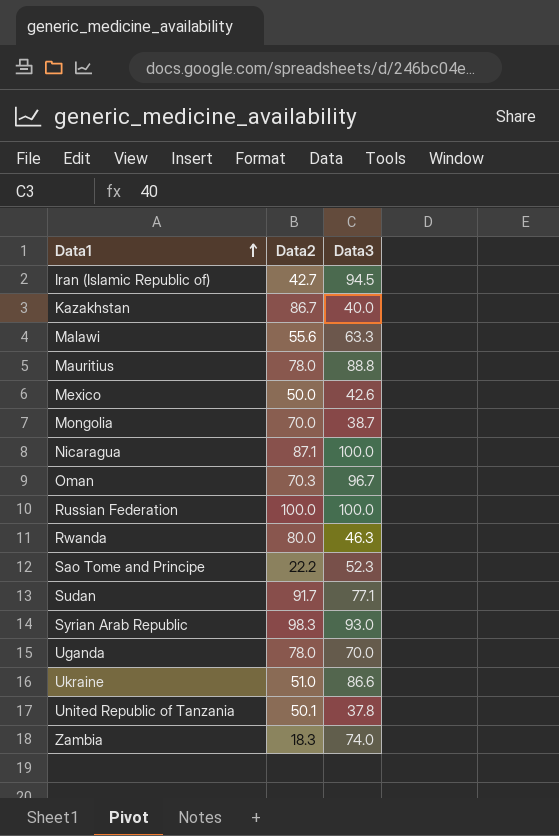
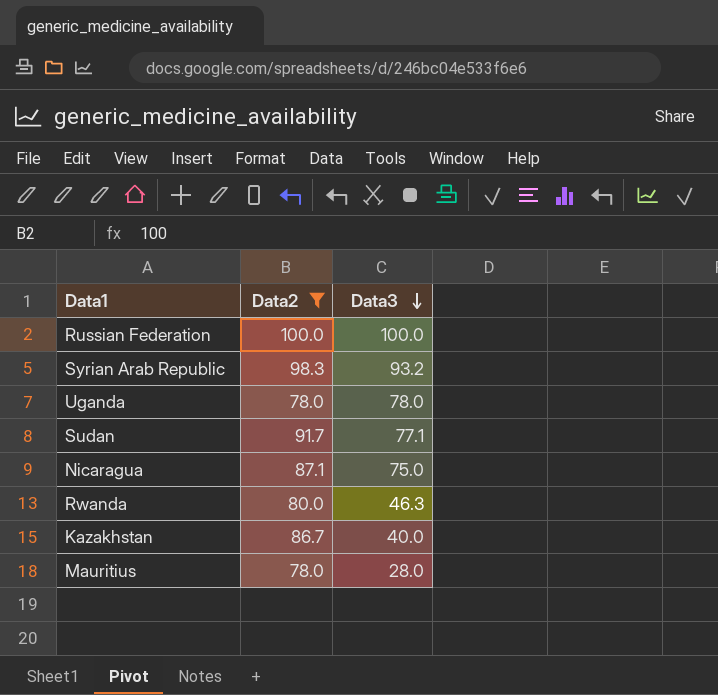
filter: none -> Data2 >= 78.0
row order: Data1 ascending -> Data3 descending
Syrian Arab Republic | Data3: 93.0 -> 93.2
Uganda | Data3: 70.0 -> 78.0
Nicaragua | Data3: 100.0 -> 75.0
Mauritius | Data3: 88.8 -> 28.0

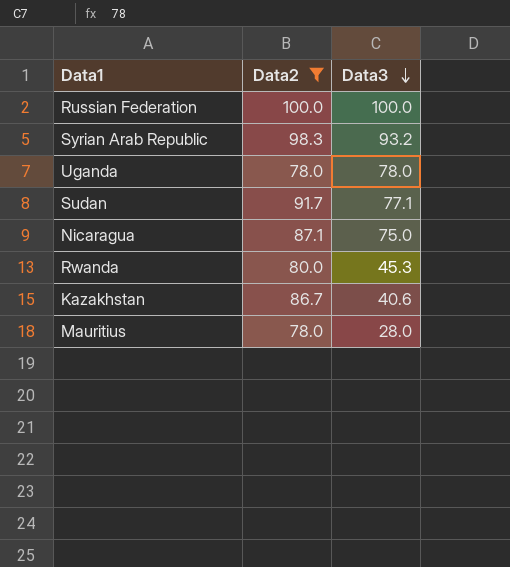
Rwanda | Data3: 46.3 -> 45.3
Kazakhstan | Data3: 40.0 -> 40.6

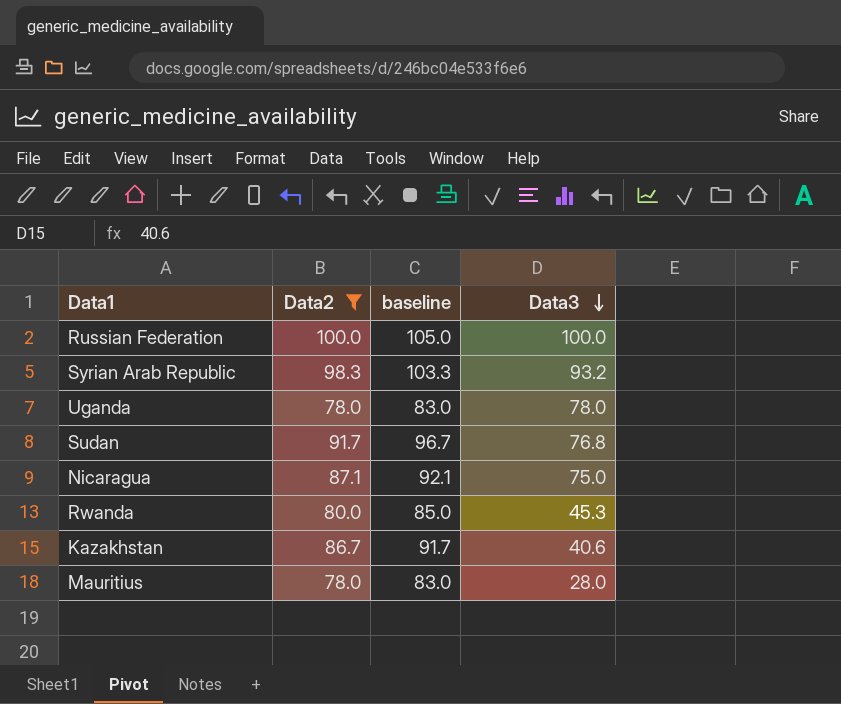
column baseline | formula: none -> [Data2] + 5
Sudan | Data3: 77.1 -> 76.8

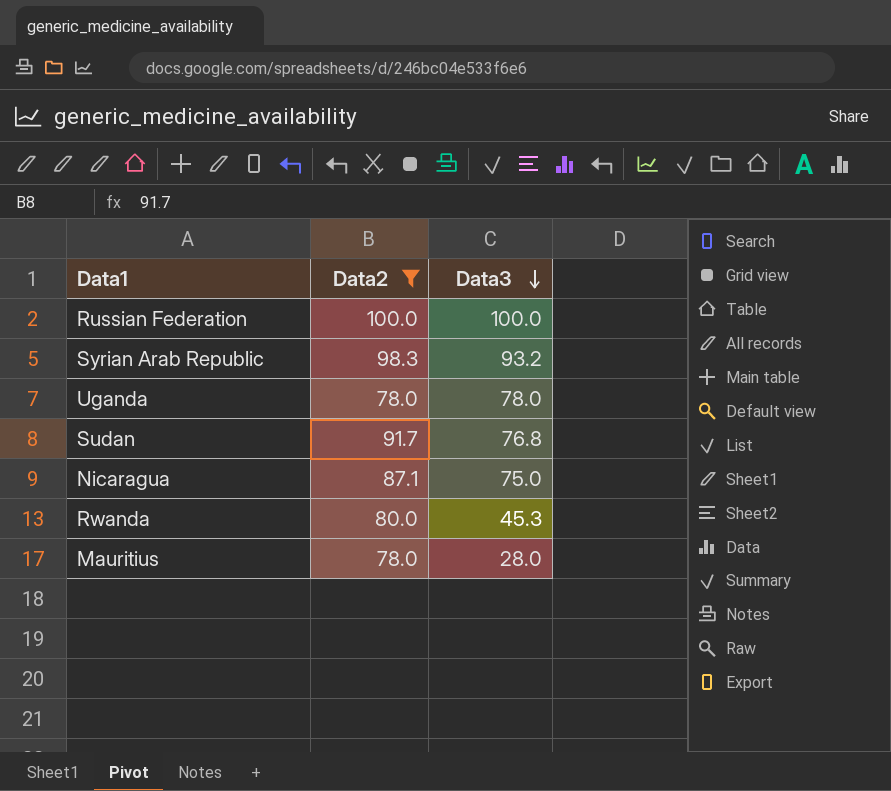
column baseline | formula: [Data2] + 5 -> none
row Kazakhstan: 86.7 | 91.7 | 40.6 -> none

